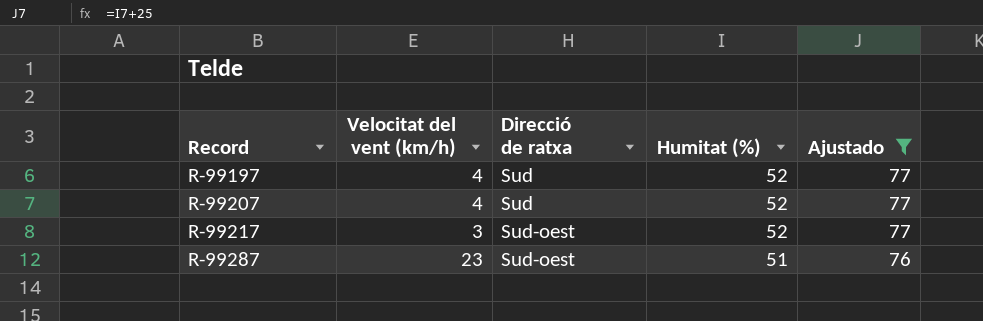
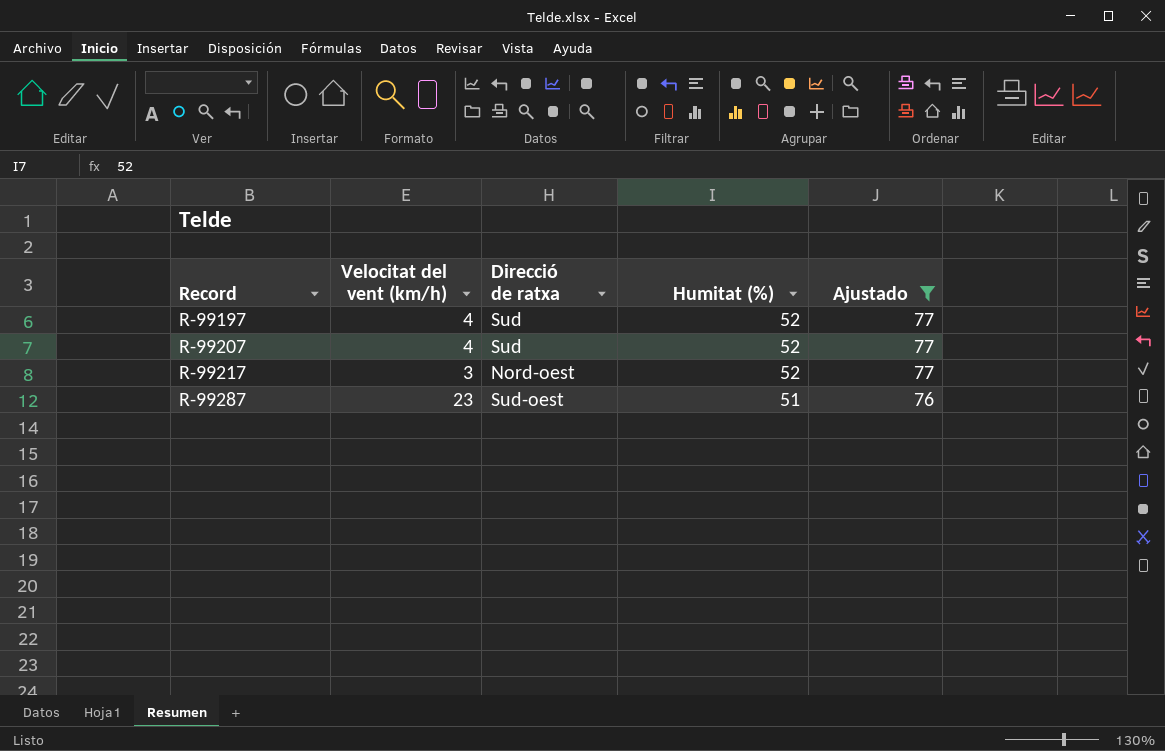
R-99217 | Direcció de ratxa: Sud-oest -> Nord-oest

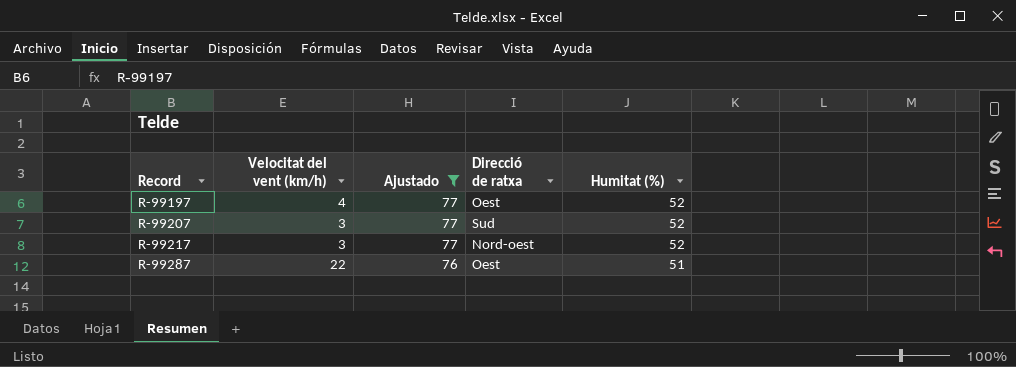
column Ajustado | position: 5 -> 3
R-99197 | Direcció de ratxa: Sud -> Oest
R-99207 | Velocitat del vent (km/h): 4 -> 3
R-99287 | Velocitat del vent (km/h): 23 -> 22
R-99287 | Direcció de ratxa: Sud-oest -> Oest

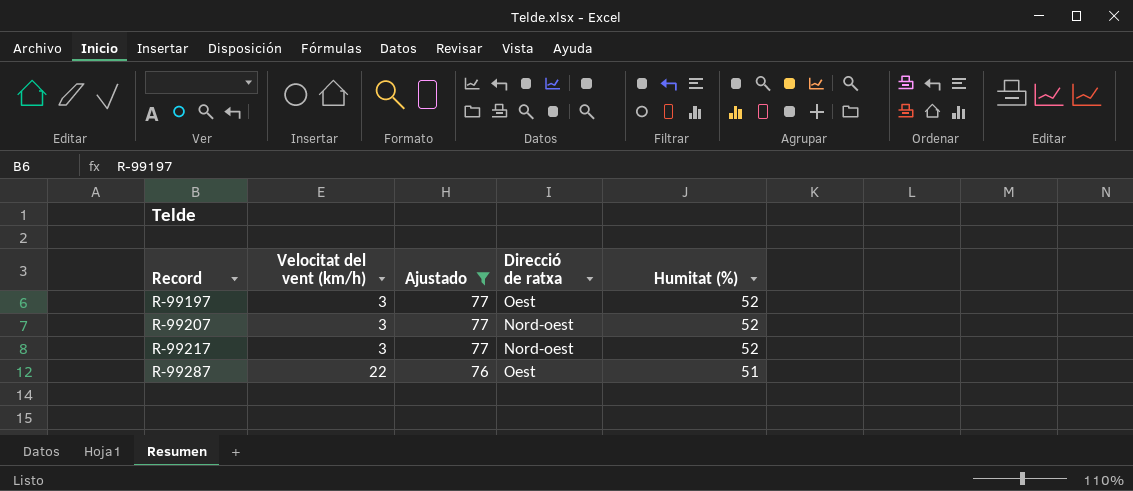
R-99197 | Velocitat del vent (km/h): 4 -> 3
R-99207 | Direcció de ratxa: Sud -> Nord-oest

